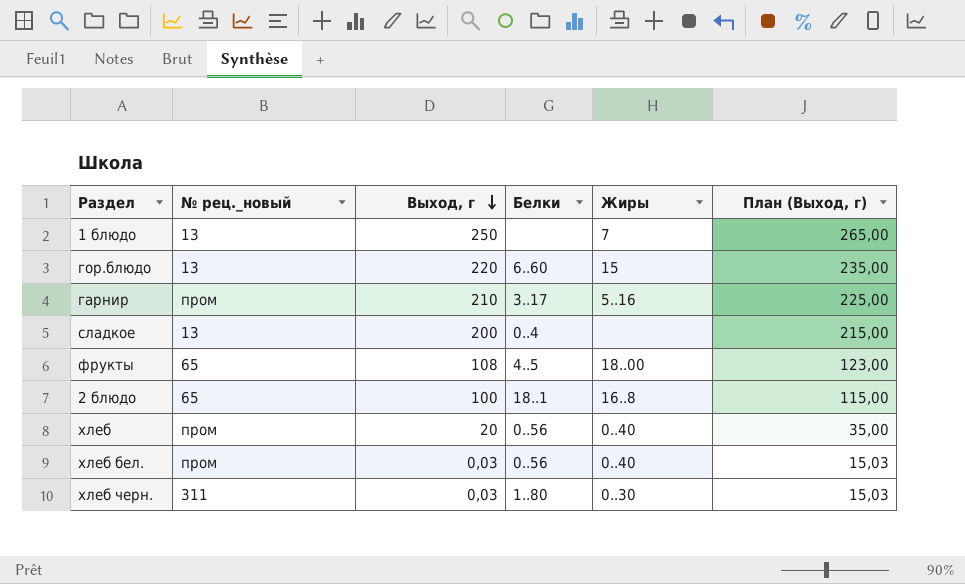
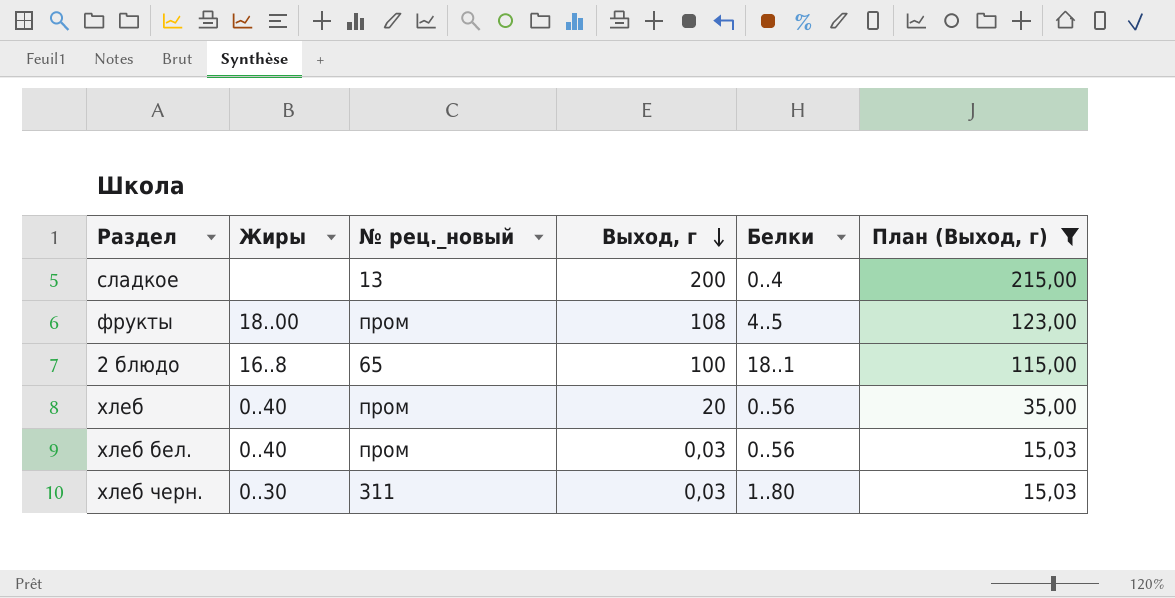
filter: none -> План (Выход, г) <= 215,00
column Жиры | position: 5 -> 2
фрукты | № рец._новый: 65 -> пром

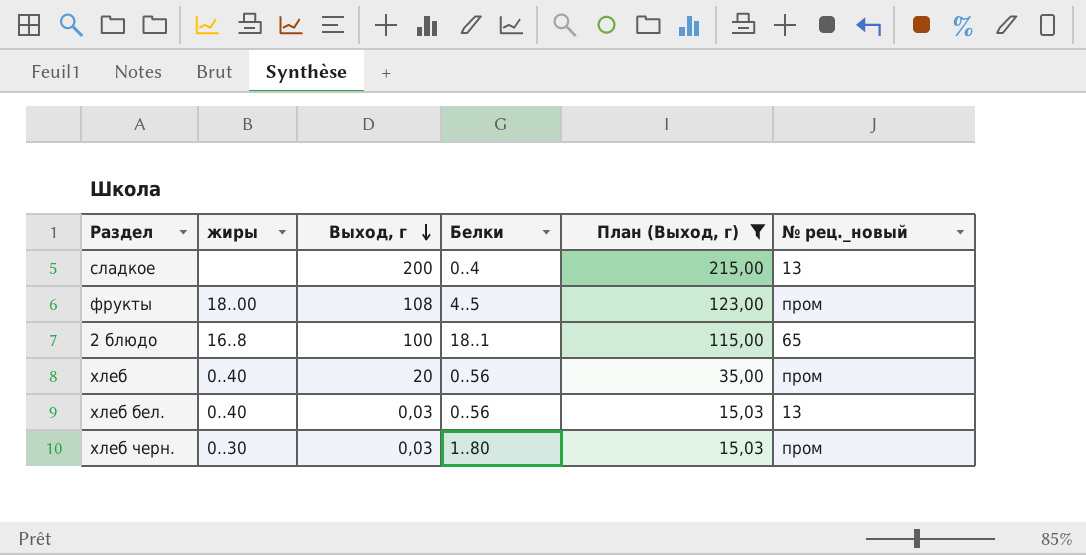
column name: Жиры -> жиры
column № рец._новый | position: 3 -> 6
хлеб бел. | № рец._новый: пром -> 13
хлеб черн. | № рец._новый: 311 -> пром

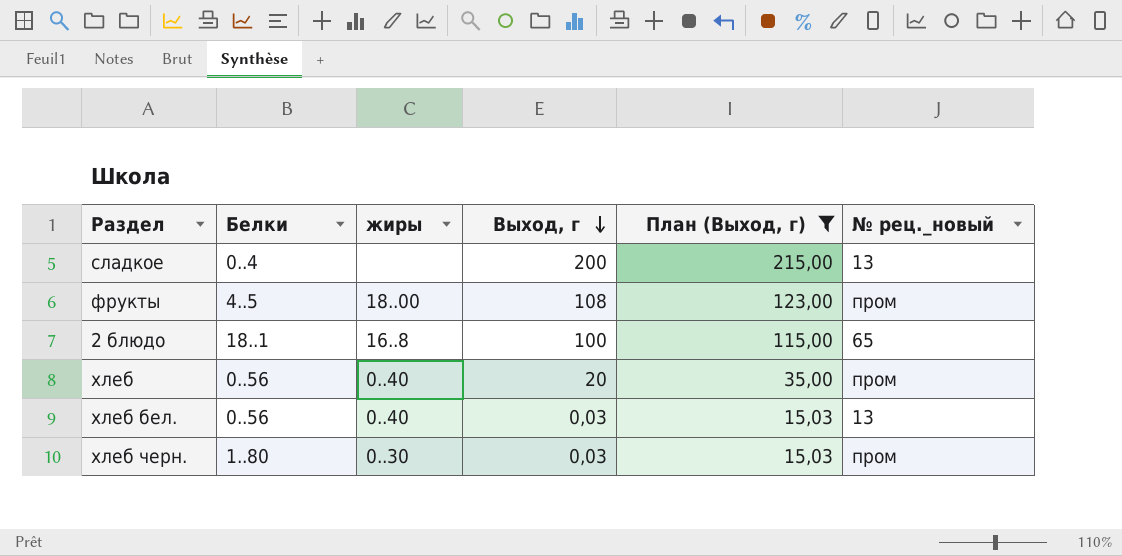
column Белки | position: 4 -> 2

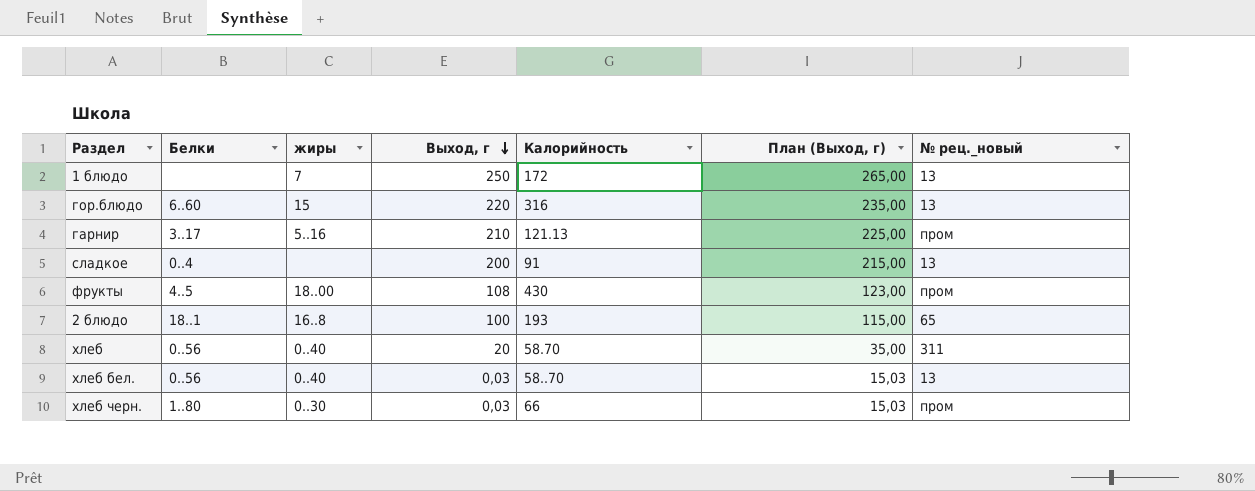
filter: План (Выход, г) <= 215,00 -> none
column Калорийность | position: none -> 5
хлеб | № рец._новый: пром -> 311

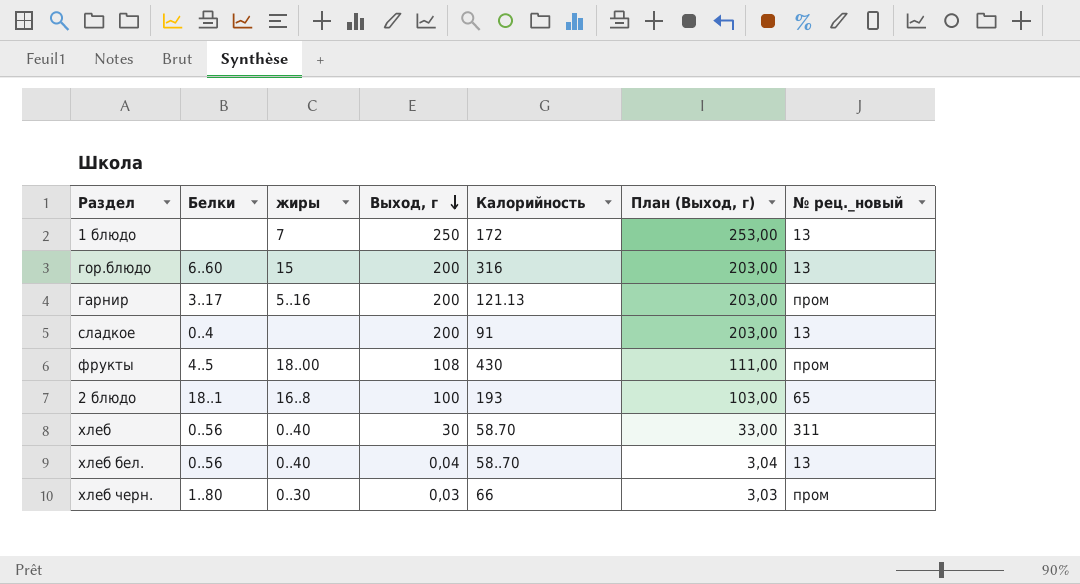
column План (Выход, г) | formula: [Выход, г] + 15 -> [Выход, г] + 3
гор.блюдо | Выход, г: 220 -> 200
гарнир | Выход, г: 210 -> 200
хлеб | Выход, г: 20 -> 30
хлеб бел. | Выход, г: 0,03 -> 0,04

